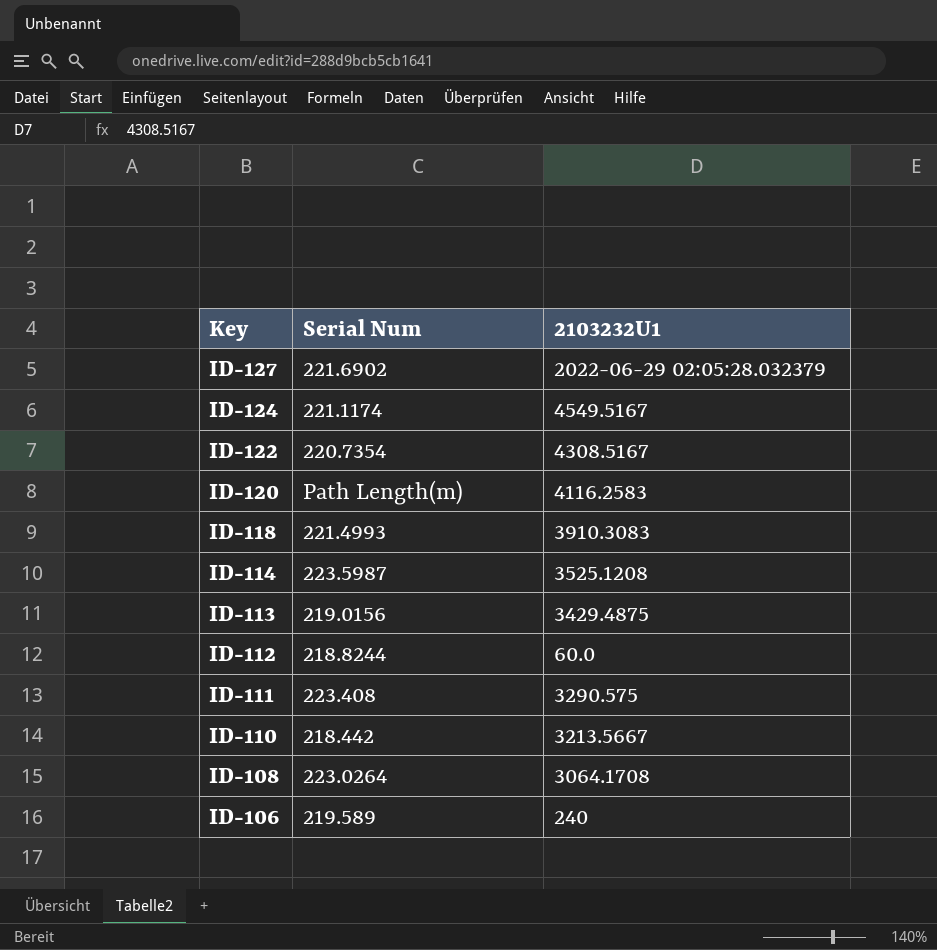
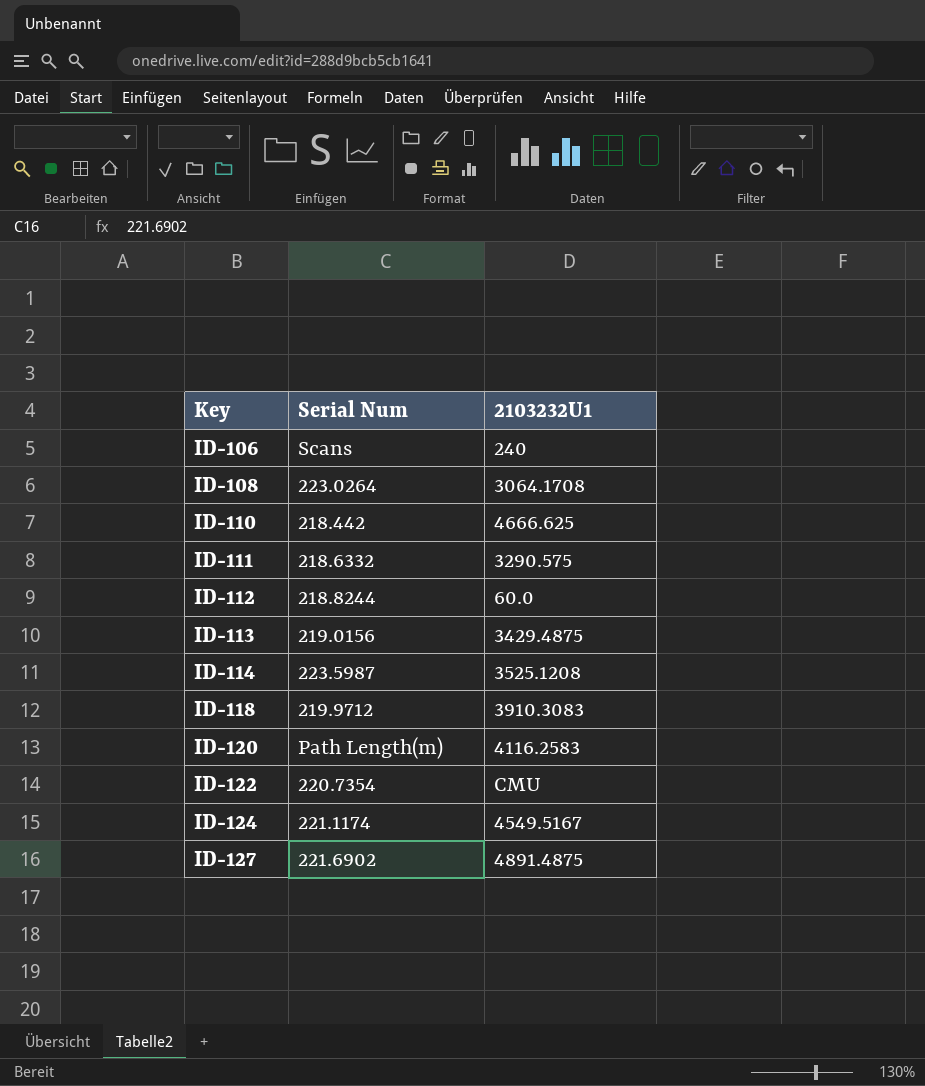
row order: Key descending -> Key ascending
ID-106 | Serial Num: 219.589 -> Scans
ID-110 | 2103232U1: 3213.5667 -> 4666.625
ID-111 | Serial Num: 223.408 -> 218.6332
ID-118 | Serial Num: 221.4993 -> 219.9712
ID-122 | 2103232U1: 4308.5167 -> CMU
ID-127 | 2103232U1: 2022-06-29 02:05:28.032379 -> 4891.4875

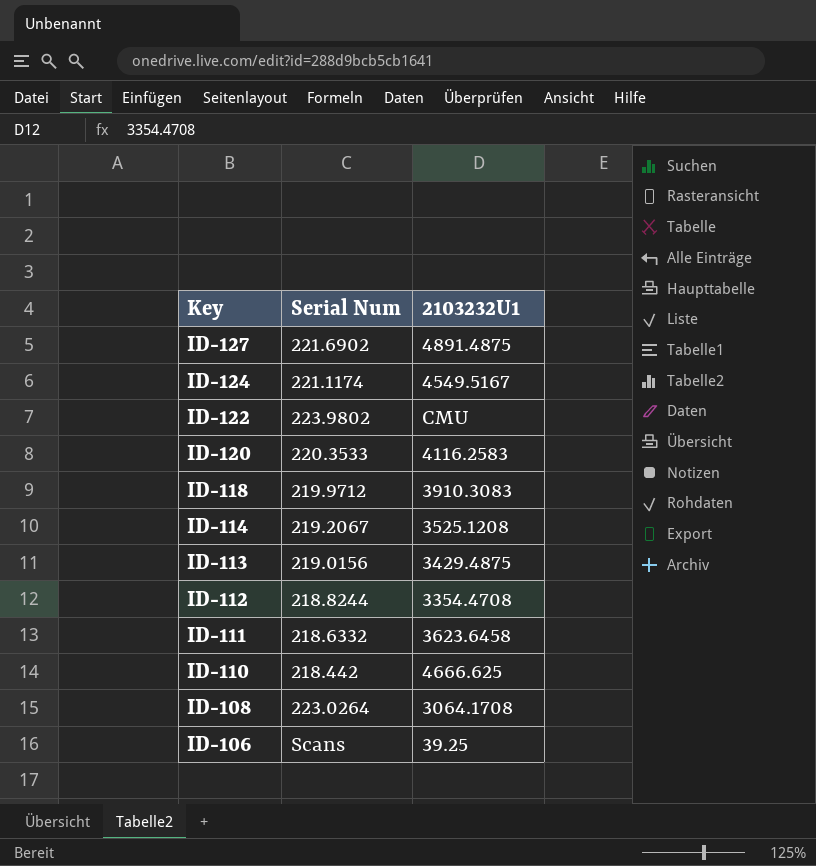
row order: Key ascending -> Key descending
ID-122 | Serial Num: 220.7354 -> 223.9802
ID-120 | Serial Num: Path Length(m) -> 220.3533
ID-114 | Serial Num: 223.5987 -> 219.2067
ID-112 | 2103232U1: 60.0 -> 3354.4708
ID-111 | 2103232U1: 3290.575 -> 3623.6458
ID-106 | 2103232U1: 240 -> 39.25

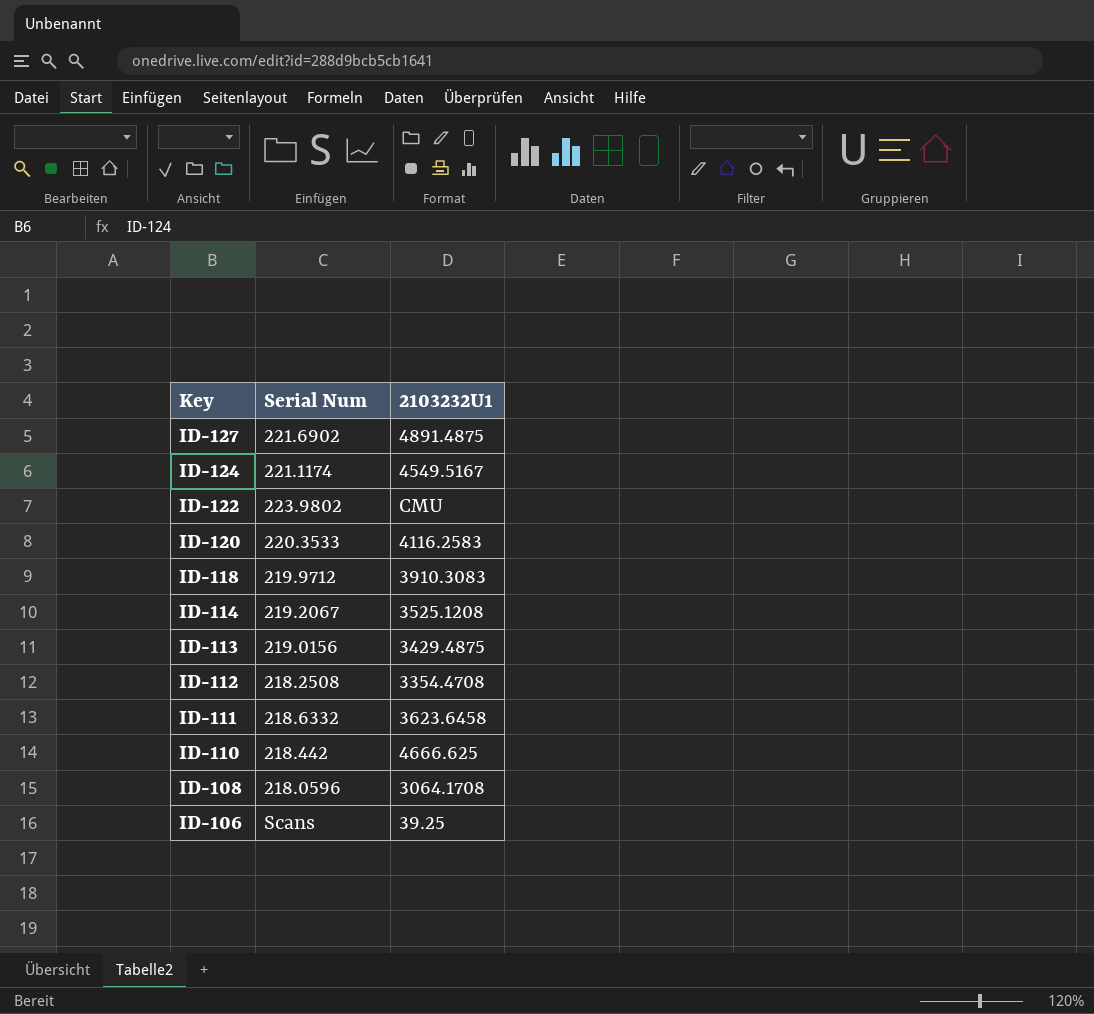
ID-112 | Serial Num: 218.8244 -> 218.2508
ID-108 | Serial Num: 223.0264 -> 218.0596

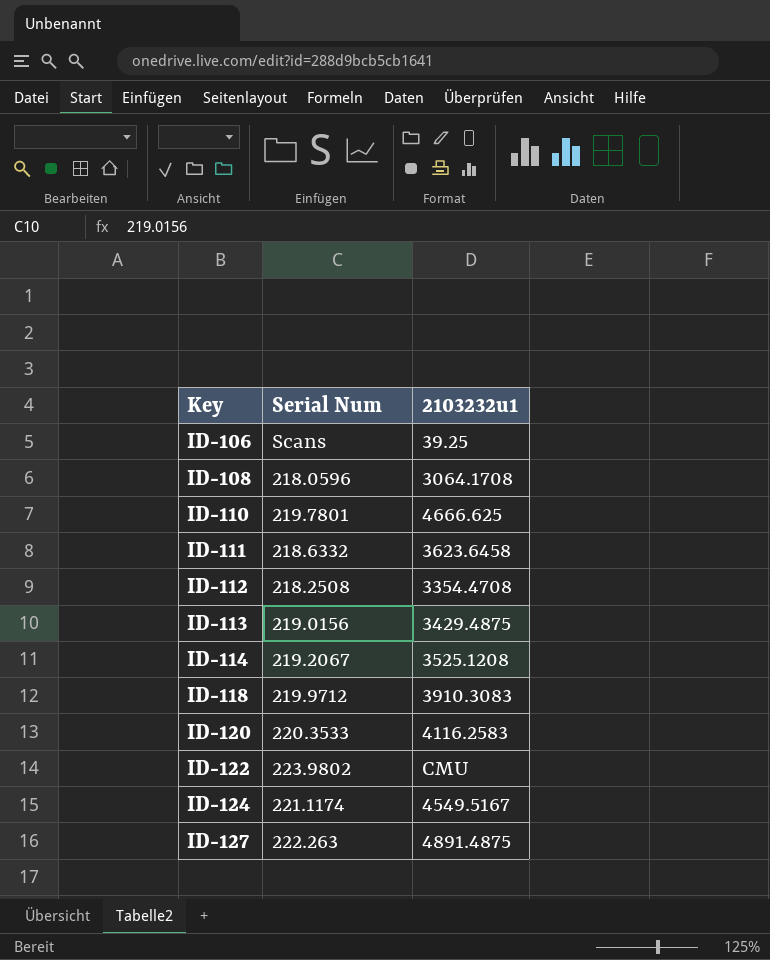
row order: Key descending -> Key ascending
column name: 2103232U1 -> 2103232u1
ID-110 | Serial Num: 218.442 -> 219.7801
ID-127 | Serial Num: 221.6902 -> 222.263

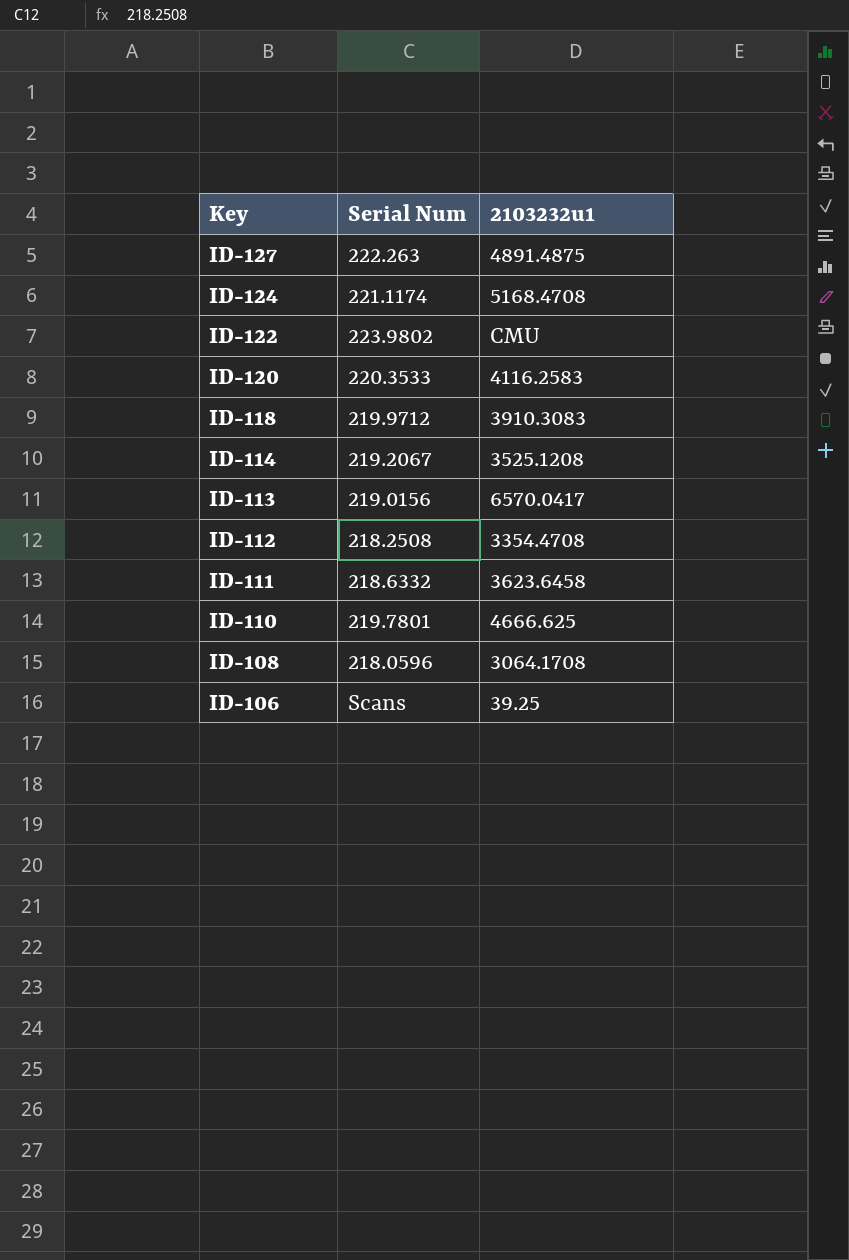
row order: Key ascending -> Key descending
ID-124 | 2103232u1: 4549.5167 -> 5168.4708
ID-113 | 2103232u1: 3429.4875 -> 6570.0417

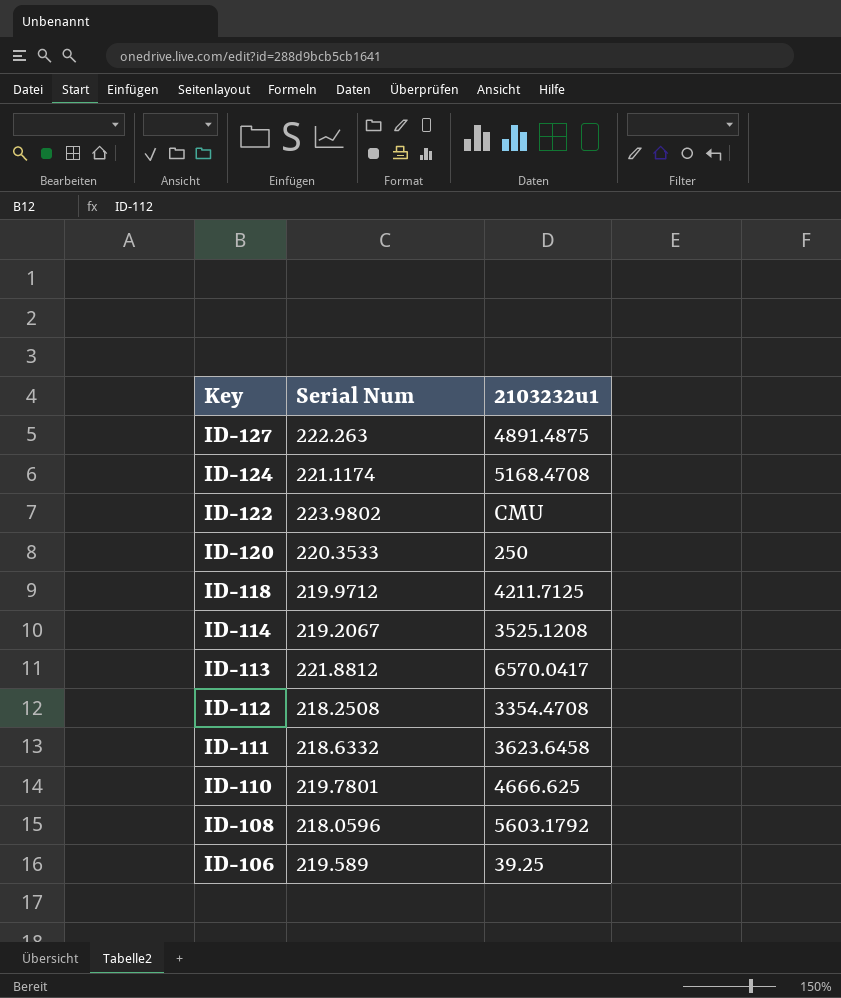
ID-120 | 2103232u1: 4116.2583 -> 250
ID-118 | 2103232u1: 3910.3083 -> 4211.7125
ID-113 | Serial Num: 219.0156 -> 221.8812
ID-108 | 2103232u1: 3064.1708 -> 5603.1792
ID-106 | Serial Num: Scans -> 219.589

